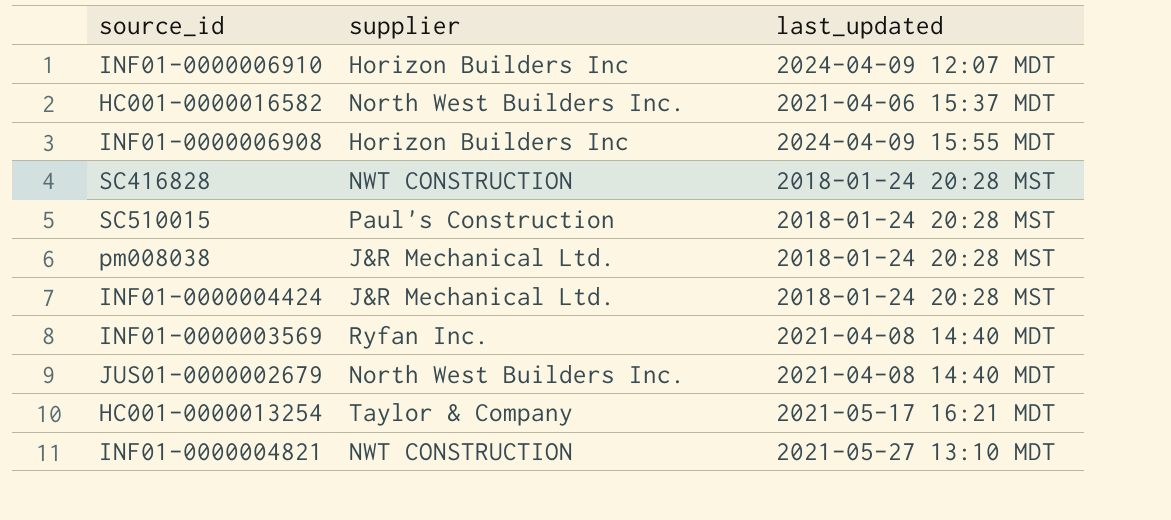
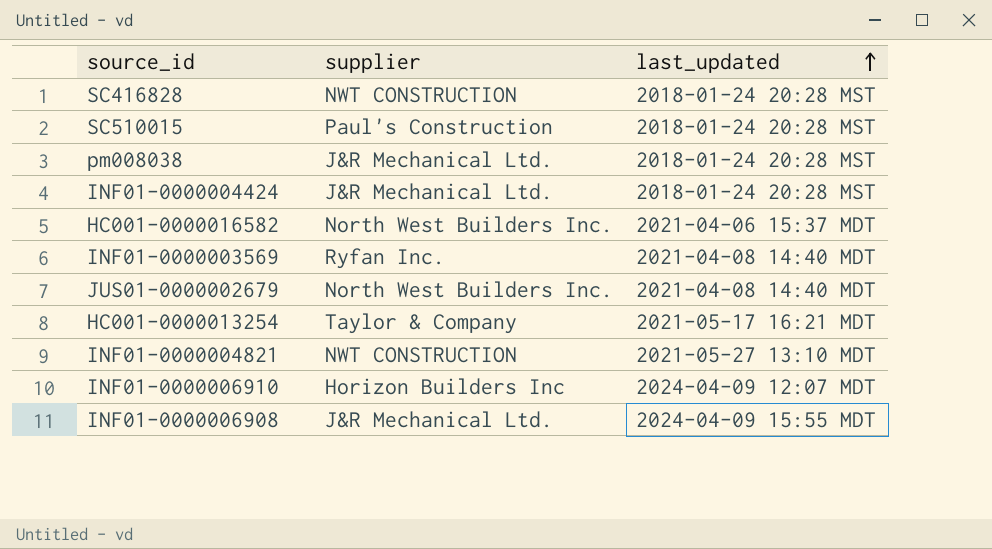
row order: none -> last_updated ascending
INF01-0000006908 | supplier: Horizon Builders Inc -> J&R Mechanical Ltd.

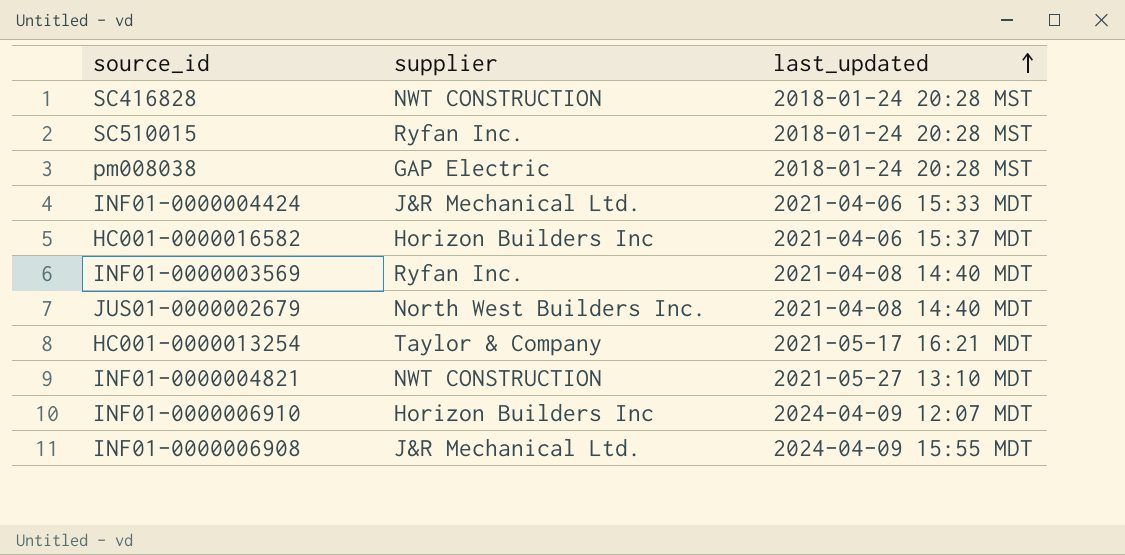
SC510015 | supplier: Paul's Construction -> Ryfan Inc.
pm008038 | supplier: J&R Mechanical Ltd. -> GAP Electric
INF01-0000004424 | last_updated: 2018-01-24 20:28 MST -> 2021-04-06 15:33 MDT
HC001-0000016582 | supplier: North West Builders Inc. -> Horizon Builders Inc

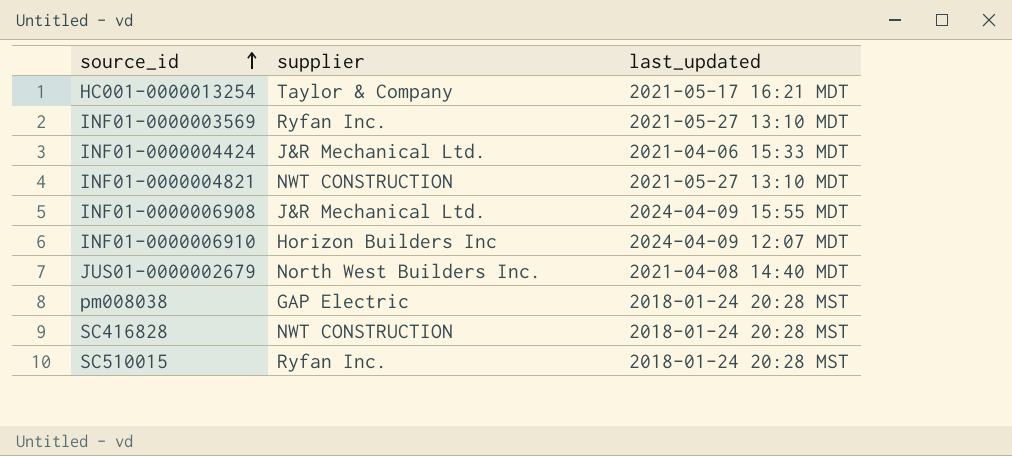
row order: last_updated ascending -> source_id ascending
row HC001-0000016582: Horizon Builders Inc | 2021-04-06 15:37 MDT -> none
INF01-0000003569 | last_updated: 2021-04-08 14:40 MDT -> 2021-05-27 13:10 MDT

